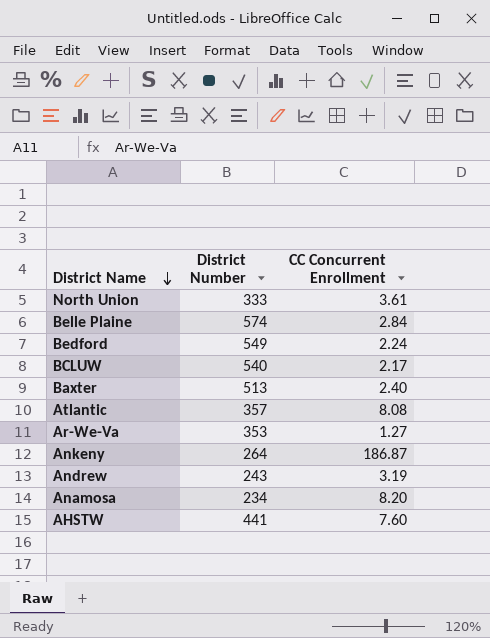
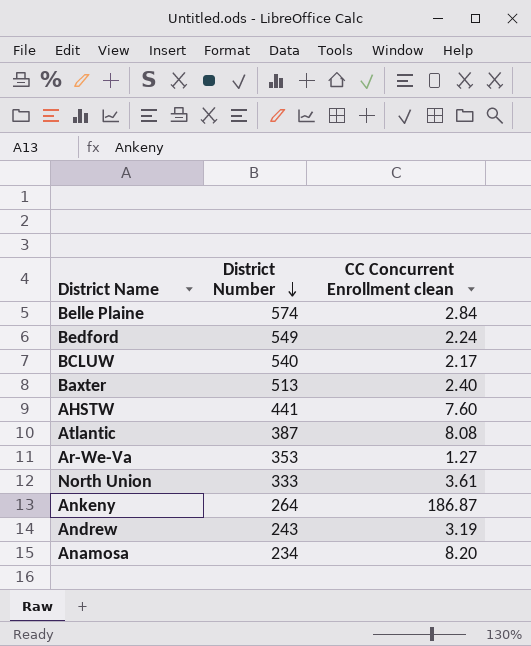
row order: District Name descending -> District Number descending
column name: CC Concurrent Enrollment -> CC Concurrent Enrollment clean
Atlantic | District Number: 357 -> 387

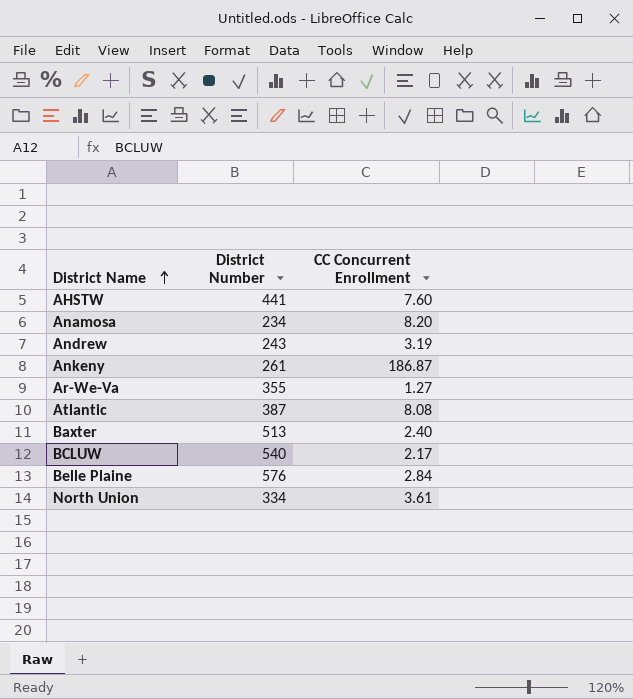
row order: District Number descending -> District Name ascending
column name: CC Concurrent Enrollment clean -> CC Concurrent Enrollment
row Bedford: 549 | 2.24 -> none
Ankeny | District Number: 264 -> 261
Ar-We-Va | District Number: 353 -> 355
Belle Plaine | District Number: 574 -> 576
North Union | District Number: 333 -> 334

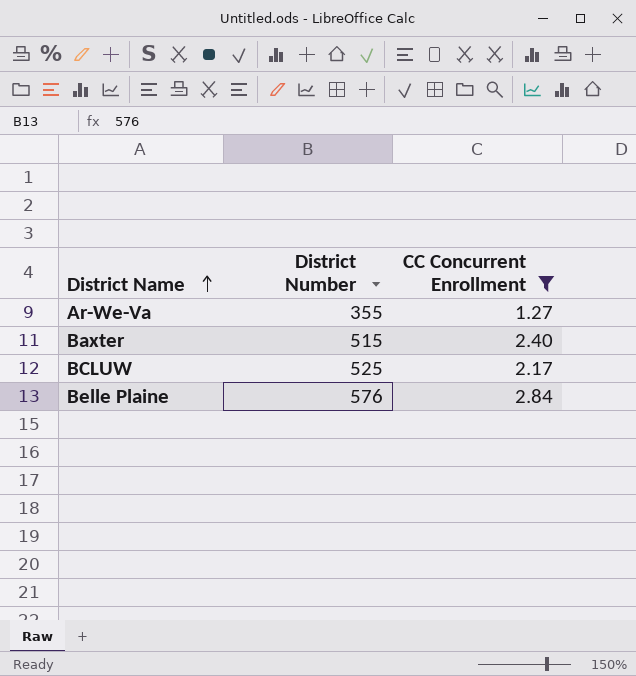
filter: none -> CC Concurrent Enrollment <= 2.84
Baxter | District Number: 513 -> 515
BCLUW | District Number: 540 -> 525

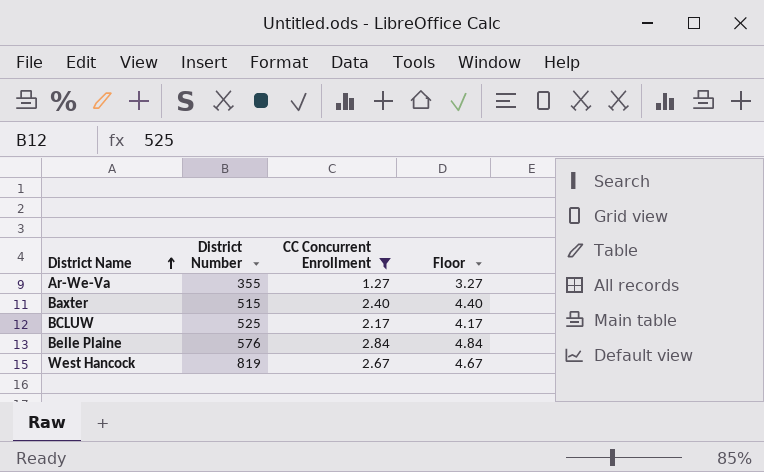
column Floor | formula: none -> [CC Concurrent Enrollment] + 2
row West Hancock: none -> 819 | 2.67 | 4.67

